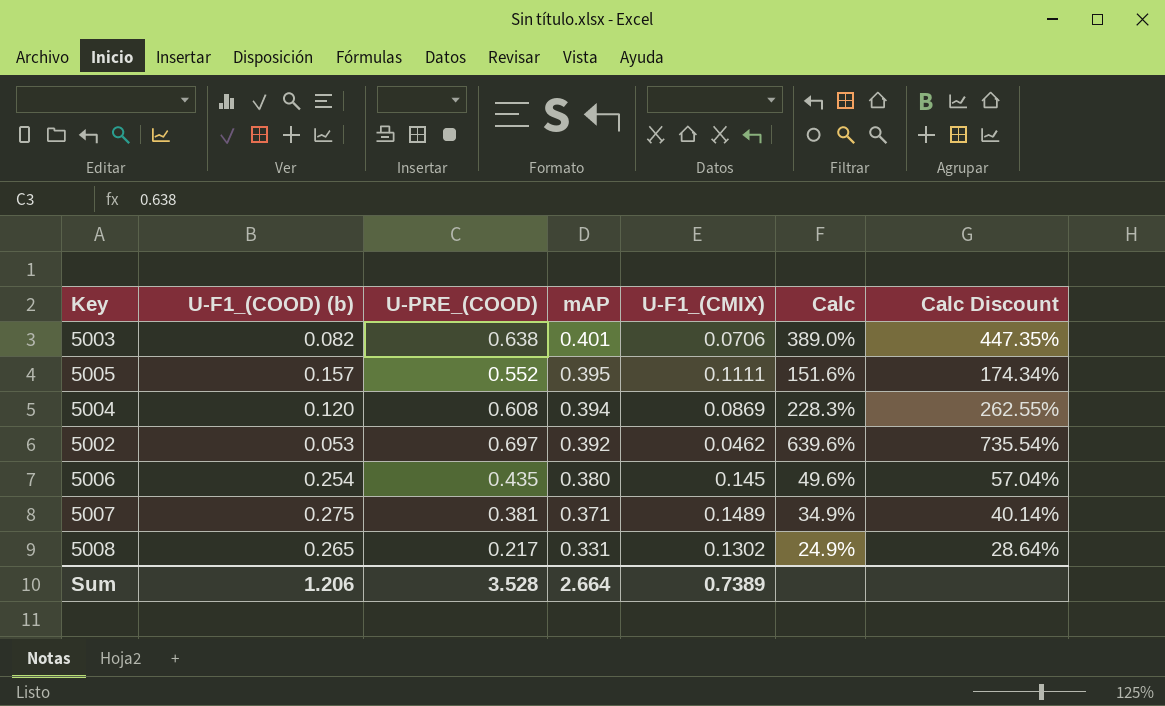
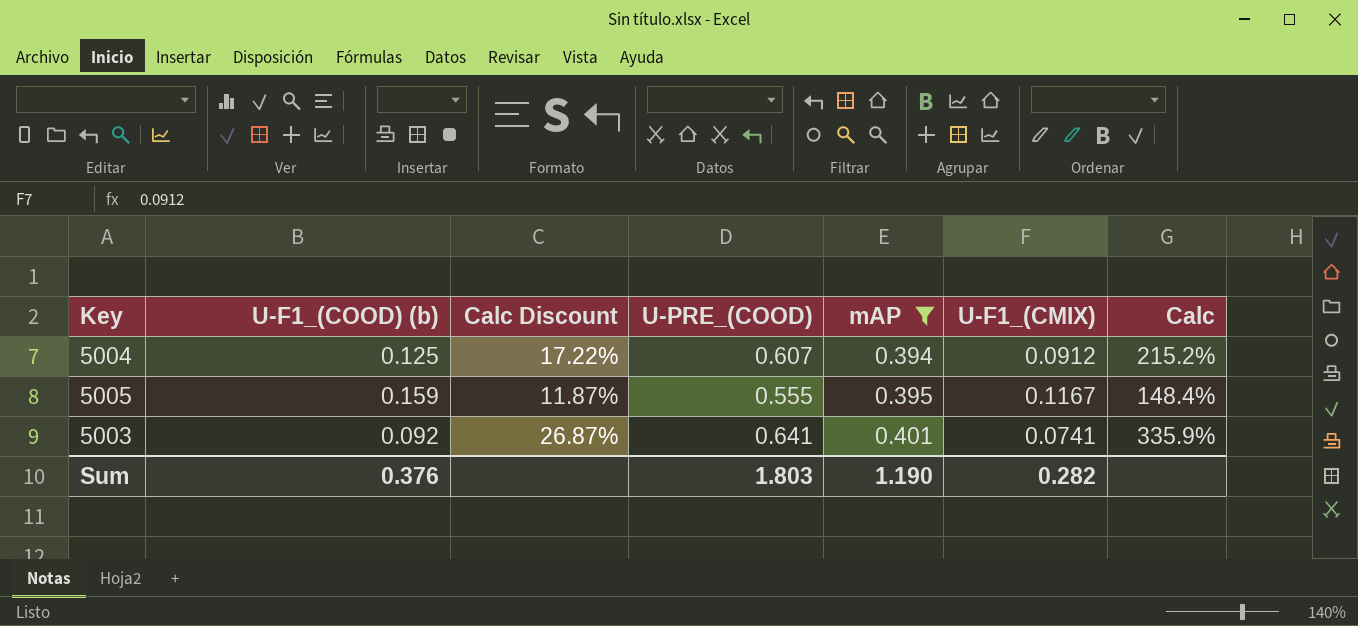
filter: none -> mAP >= 0.394
row order: mAP descending -> mAP ascending
column Calc Discount | formula: [Calc] * 1.15 -> [Calc] * 0.08
column Calc Discount | position: 7 -> 3
5004 | U-F1_(COOD) (b): 0.120 -> 0.125
5004 | U-PRE_(COOD): 0.608 -> 0.607
5004 | U-F1_(CMIX): 0.0869 -> 0.0912
5004 | Calc: 228.3% -> 215.2%
5005 | U-F1_(COOD) (b): 0.157 -> 0.159
5005 | U-PRE_(COOD): 0.552 -> 0.555
5005 | U-F1_(CMIX): 0.1111 -> 0.1167
5005 | Calc: 151.6% -> 148.4%
5003 | U-F1_(COOD) (b): 0.082 -> 0.092
5003 | U-PRE_(COOD): 0.638 -> 0.641
5003 | U-F1_(CMIX): 0.0706 -> 0.0741
5003 | Calc: 389.0% -> 335.9%
Sum | U-F1_(COOD) (b): 1.206 -> 0.376
Sum | U-PRE_(COOD): 3.528 -> 1.803
Sum | mAP: 2.664 -> 1.190
Sum | U-F1_(CMIX): 0.7389 -> 0.282

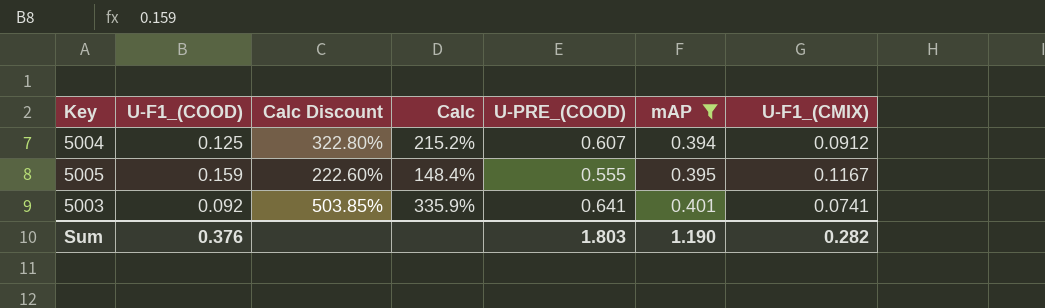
column name: U-F1_(COOD) (b) -> U-F1_(COOD)
column Calc Discount | formula: [Calc] * 0.08 -> [Calc] * 1.5
column Calc | position: 7 -> 4

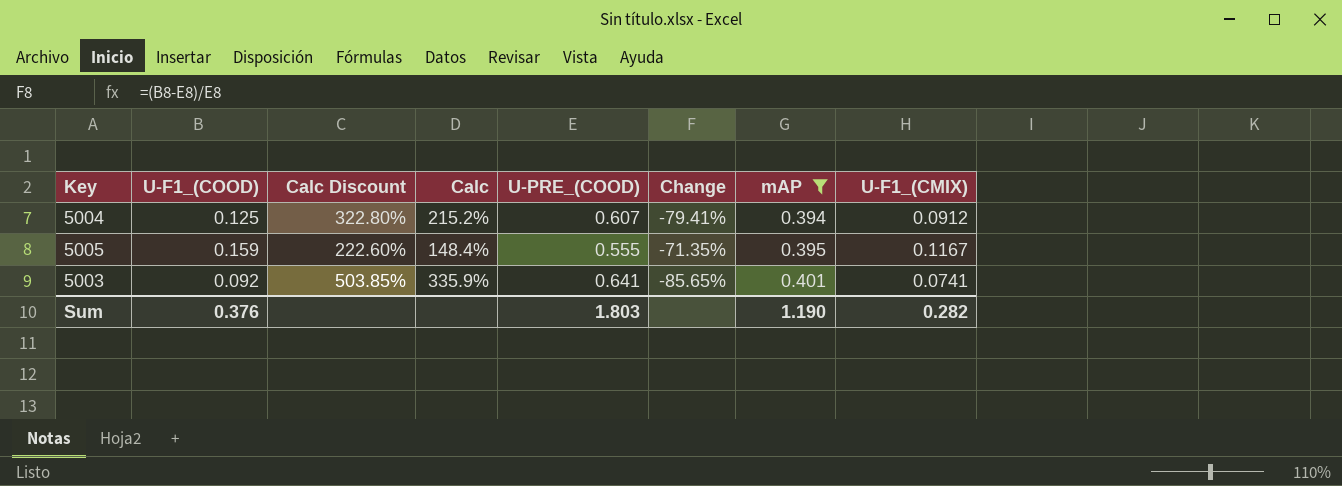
column Change | formula: none -> ([U-F1_(COOD)] - [U-PRE_(COOD)]) / [U-PRE_(COOD)]

